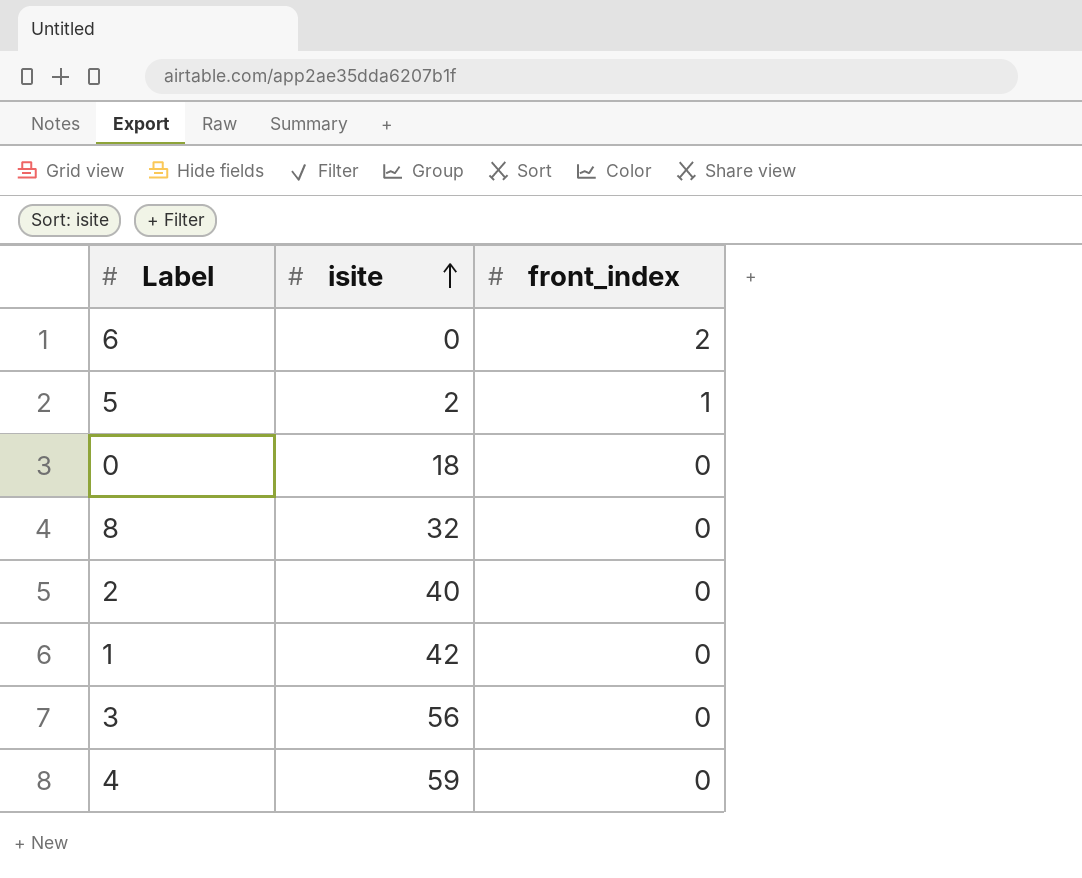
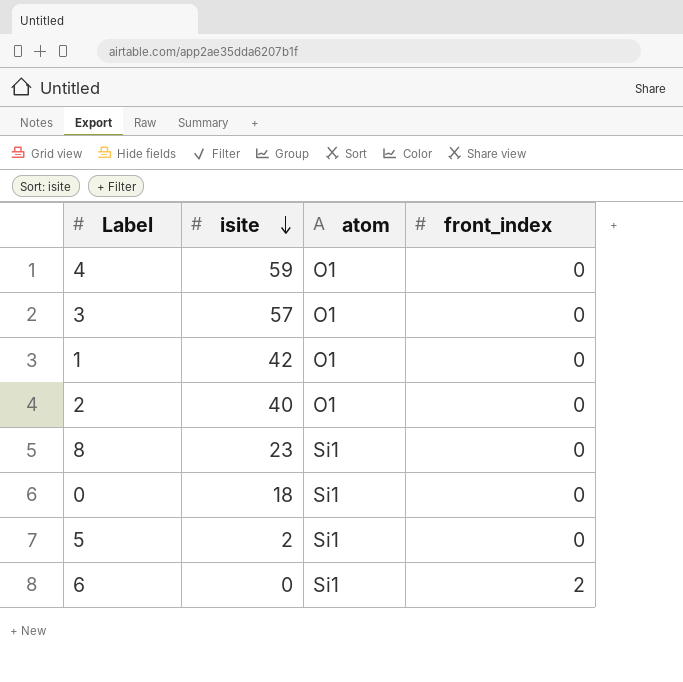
row order: isite ascending -> isite descending
column atom | position: none -> 3
3 | isite: 56 -> 57
8 | isite: 32 -> 23
5 | front_index: 1 -> 0

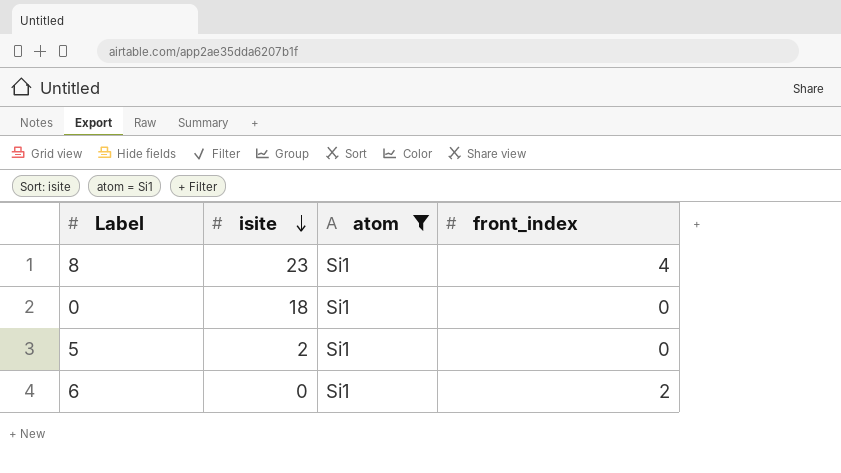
filter: none -> atom = Si1
8 | front_index: 0 -> 4

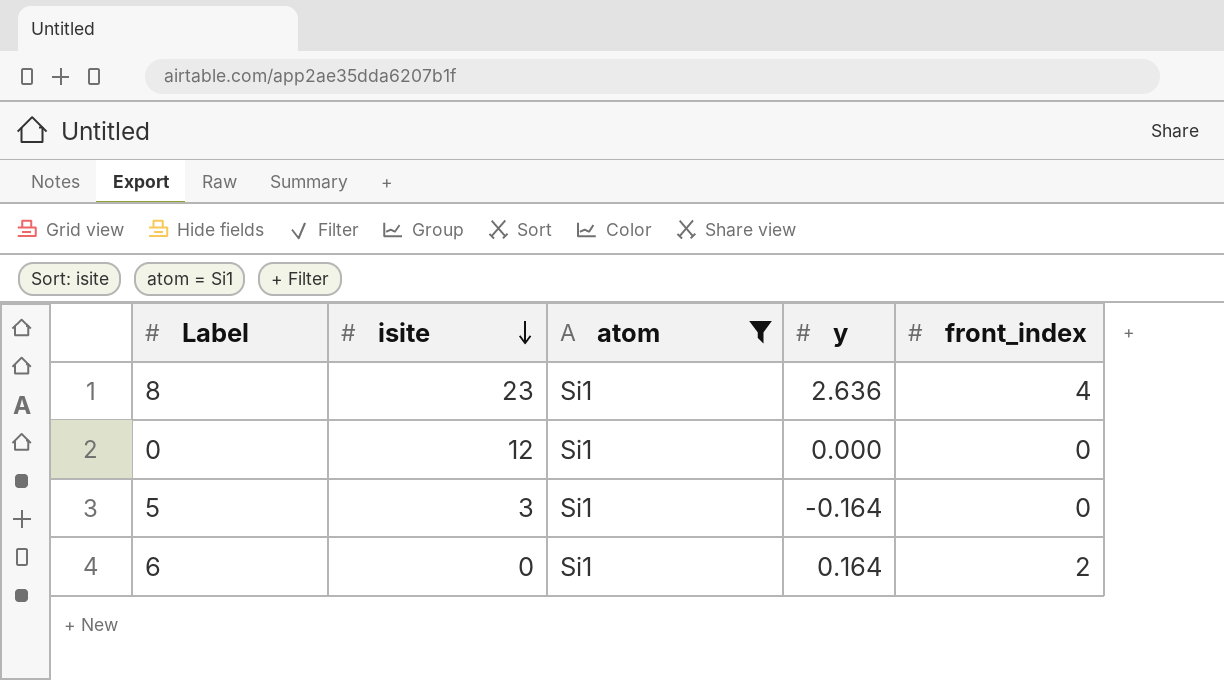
column y | position: none -> 4
0 | isite: 18 -> 12
5 | isite: 2 -> 3

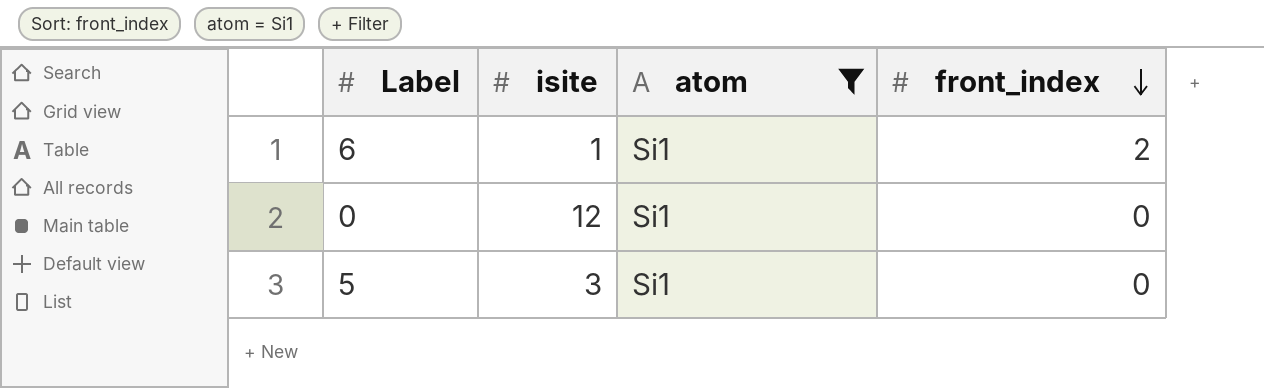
row order: isite descending -> front_index descending
column y | position: 4 -> none
row 8: 23 | Si1 | 2.636 | 4 -> none
6 | isite: 0 -> 1

